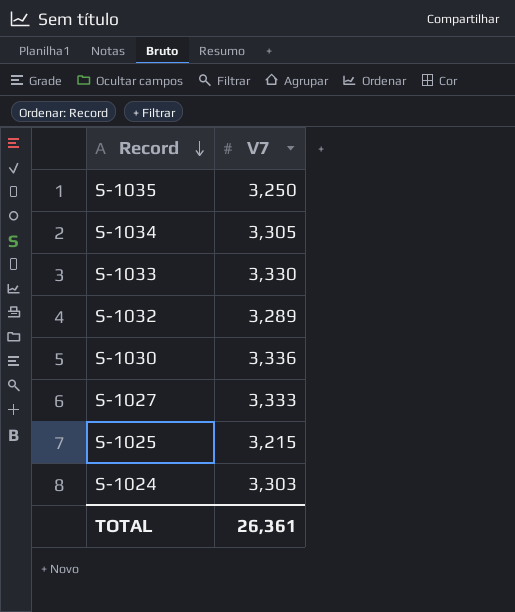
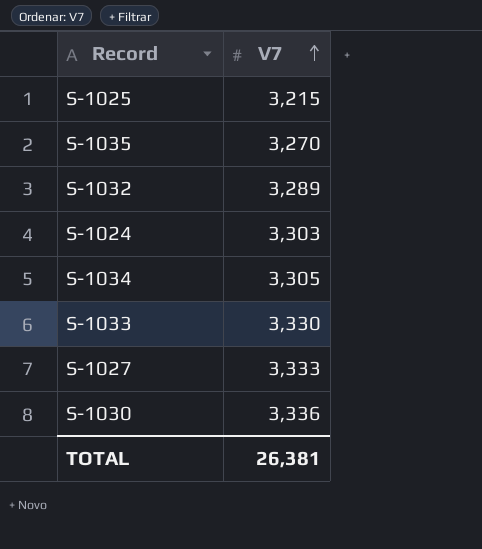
row order: Record descending -> V7 ascending
S-1035 | V7: 3,250 -> 3,270
TOTAL | V7: 26,361 -> 26,381

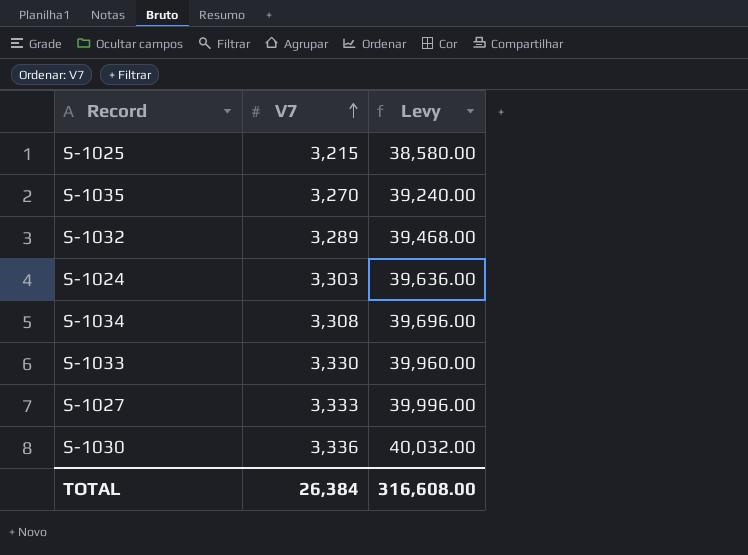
column Levy | formula: none -> [V7] * 12
S-1034 | V7: 3,305 -> 3,308
TOTAL | V7: 26,381 -> 26,384

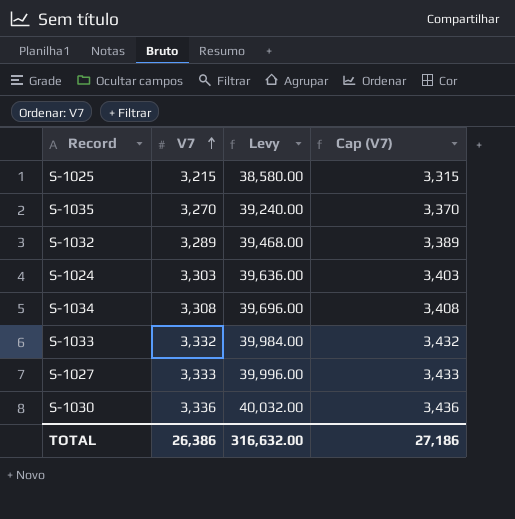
column Cap (V7) | formula: none -> [V7] + 100
S-1033 | V7: 3,330 -> 3,332
S-1033 | Levy: 39,960.00 -> 39,984.00
TOTAL | V7: 26,384 -> 26,386
TOTAL | Levy: 316,608.00 -> 316,632.00

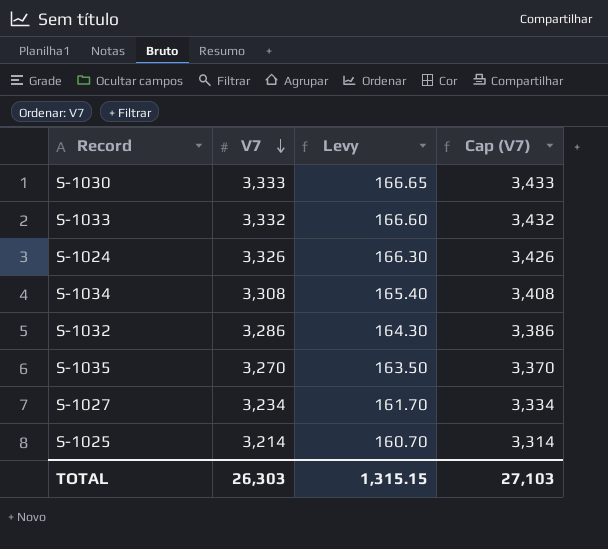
row order: V7 ascending -> V7 descending
column Levy | formula: [V7] * 12 -> [V7] * 0.05
S-1030 | V7: 3,336 -> 3,333
S-1030 | Cap (V7): 3,436 -> 3,433
S-1024 | V7: 3,303 -> 3,326
S-1024 | Cap (V7): 3,403 -> 3,426
S-1032 | V7: 3,289 -> 3,286
S-1032 | Cap (V7): 3,389 -> 3,386
S-1027 | V7: 3,333 -> 3,234
S-1027 | Cap (V7): 3,433 -> 3,334
S-1025 | V7: 3,215 -> 3,214
S-1025 | Cap (V7): 3,315 -> 3,314
TOTAL | V7: 26,386 -> 26,303
TOTAL | Levy: 316,632.00 -> 1,315.15
TOTAL | Cap (V7): 27,186 -> 27,103

